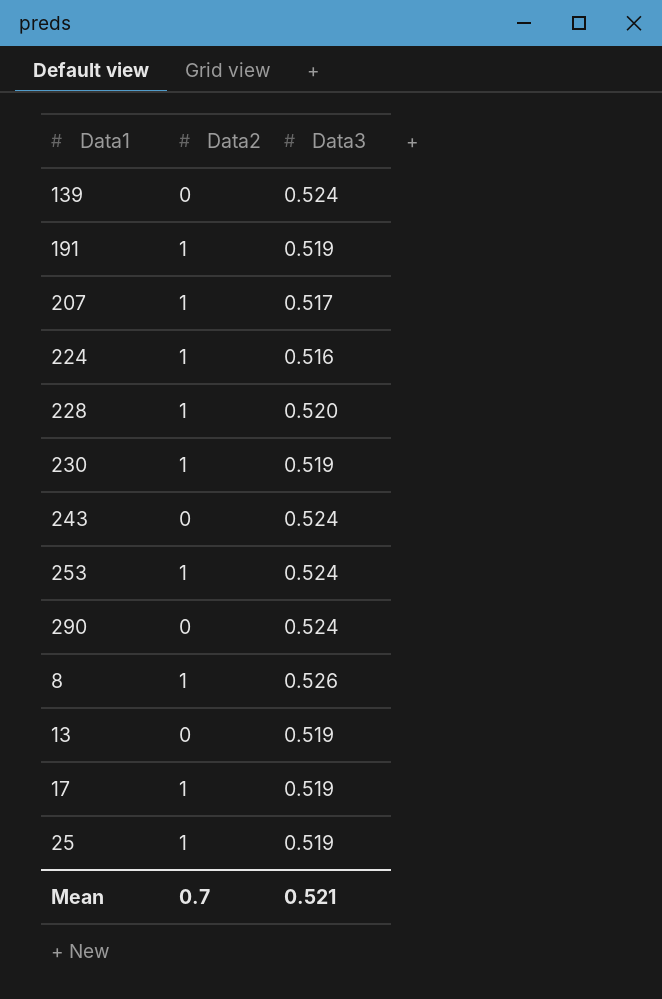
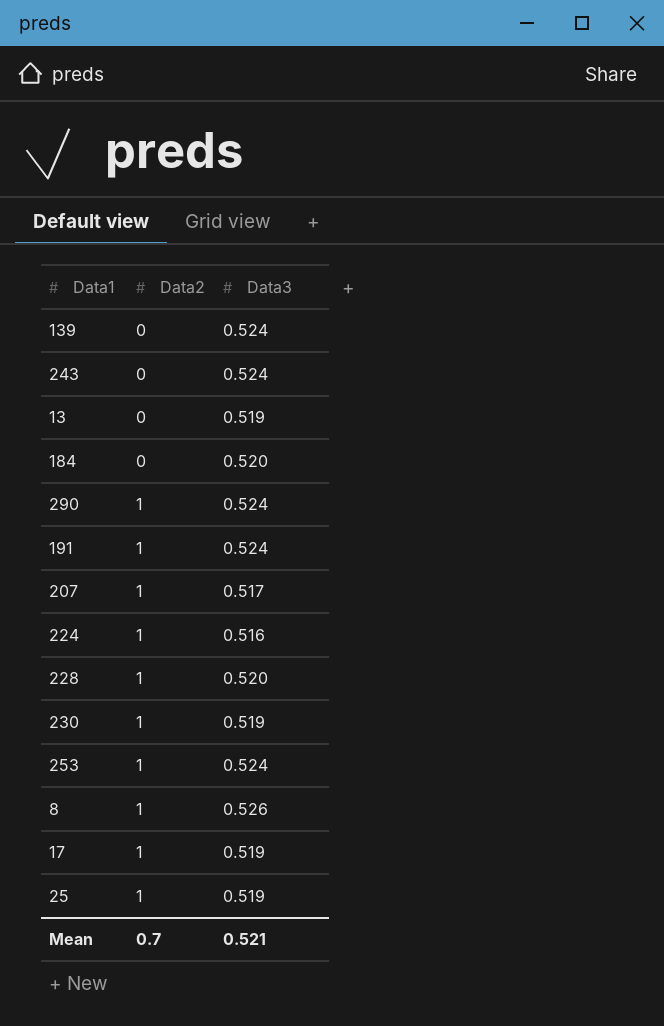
row order: none -> Data2 ascending
row 184: none -> 0 | 0.520
290 | Data2: 0 -> 1
191 | Data3: 0.519 -> 0.524

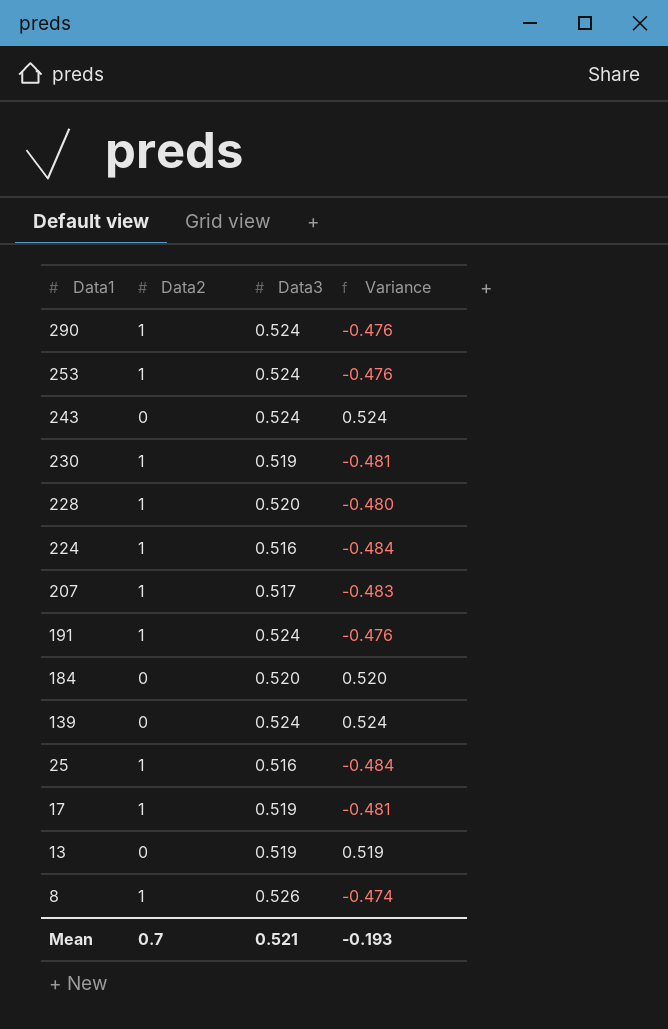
row order: Data2 ascending -> Data1 descending
column Variance | formula: none -> [Data3] - [Data2]
25 | Data3: 0.519 -> 0.516

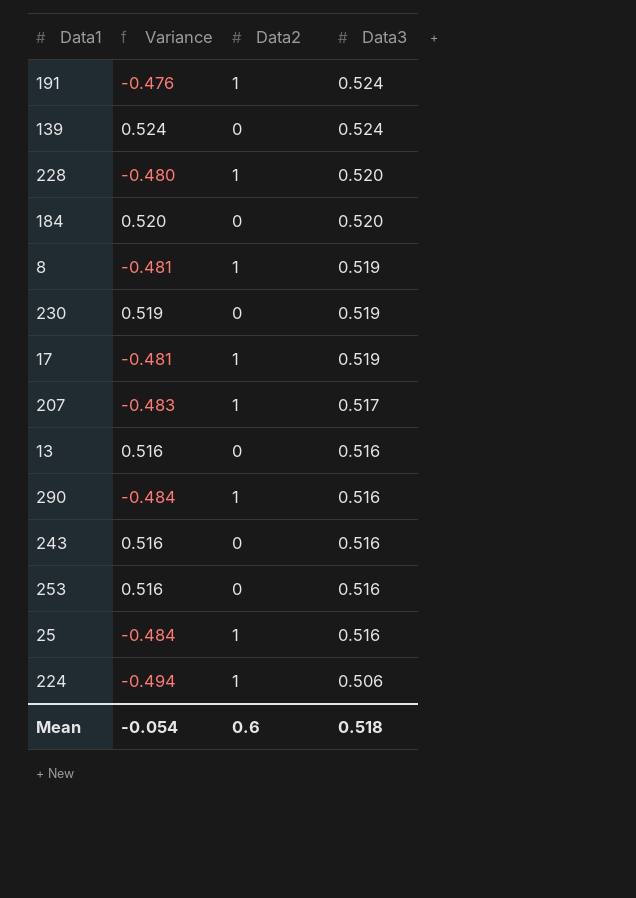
row order: Data1 descending -> Data3 descending
column Variance | position: 4 -> 2
8 | Variance: -0.474 -> -0.481
8 | Data3: 0.526 -> 0.519
230 | Variance: -0.481 -> 0.519
230 | Data2: 1 -> 0
13 | Variance: 0.519 -> 0.516
13 | Data3: 0.519 -> 0.516
290 | Variance: -0.476 -> -0.484
290 | Data3: 0.524 -> 0.516
243 | Variance: 0.524 -> 0.516
243 | Data3: 0.524 -> 0.516
253 | Variance: -0.476 -> 0.516
253 | Data2: 1 -> 0
253 | Data3: 0.524 -> 0.516
224 | Variance: -0.484 -> -0.494
224 | Data3: 0.516 -> 0.506
Mean | Variance: -0.193 -> -0.054
Mean | Data2: 0.7 -> 0.6
Mean | Data3: 0.521 -> 0.518

